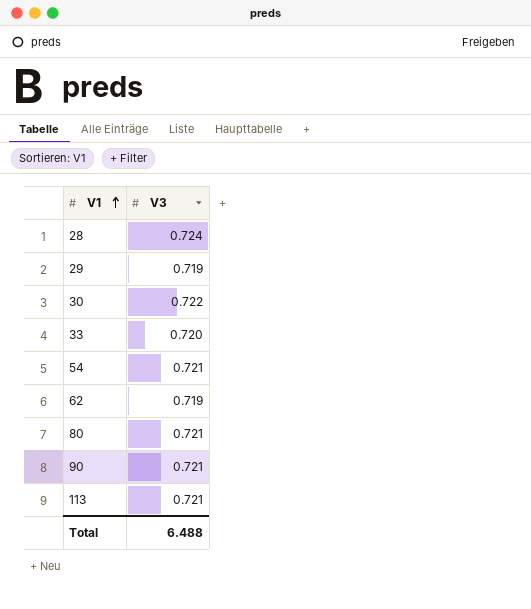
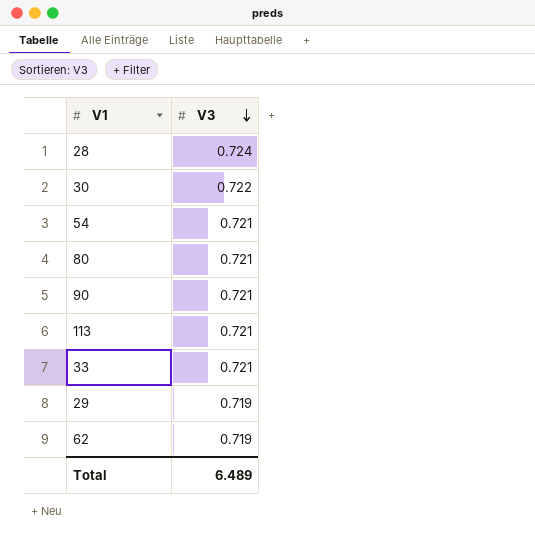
row order: V1 ascending -> V3 descending
33 | V3: 0.720 -> 0.721
Total | V3: 6.488 -> 6.489

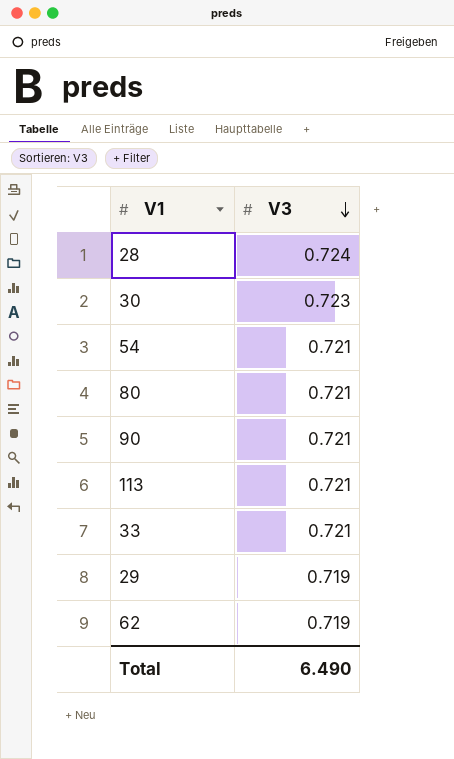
30 | V3: 0.722 -> 0.723
Total | V3: 6.489 -> 6.490

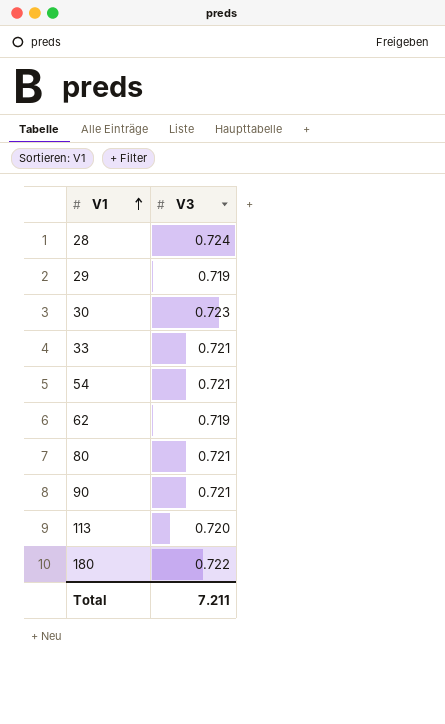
row order: V3 descending -> V1 ascending
113 | V3: 0.721 -> 0.720
row 180: none -> 0.722
Total | V3: 6.490 -> 7.211

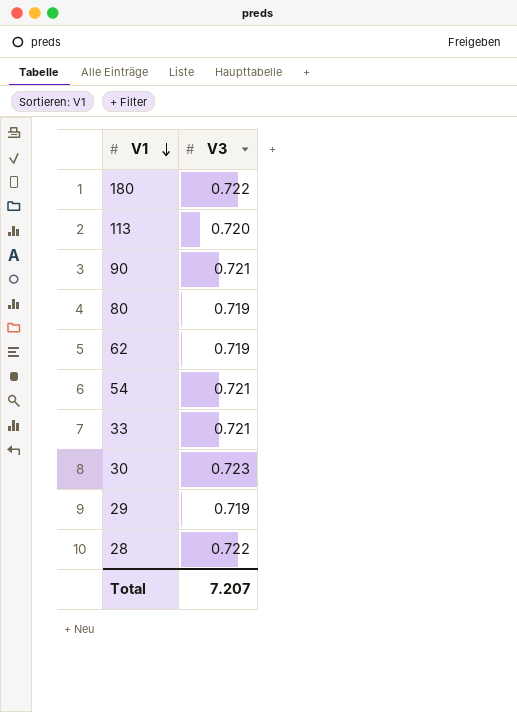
row order: V1 ascending -> V1 descending
80 | V3: 0.721 -> 0.719
28 | V3: 0.724 -> 0.722
Total | V3: 7.211 -> 7.207

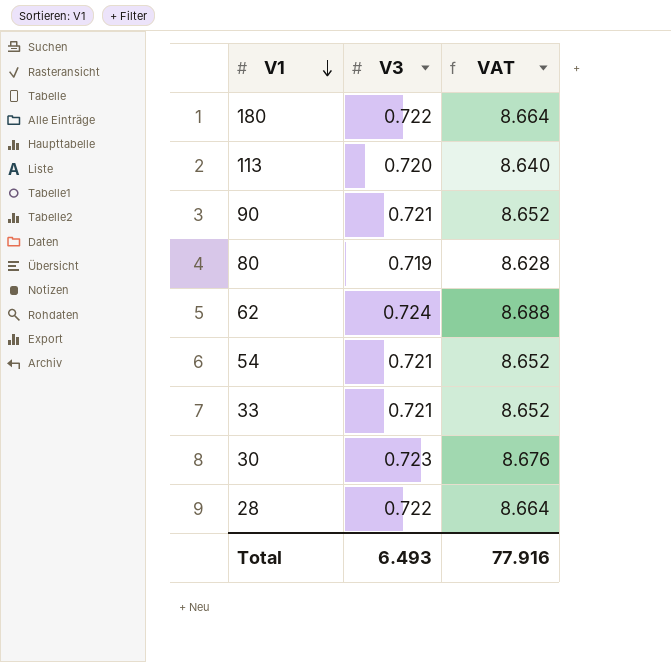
column VAT | formula: none -> [V3] * 12
row 29: 0.719 -> none
62 | V3: 0.719 -> 0.724
Total | V3: 7.207 -> 6.493

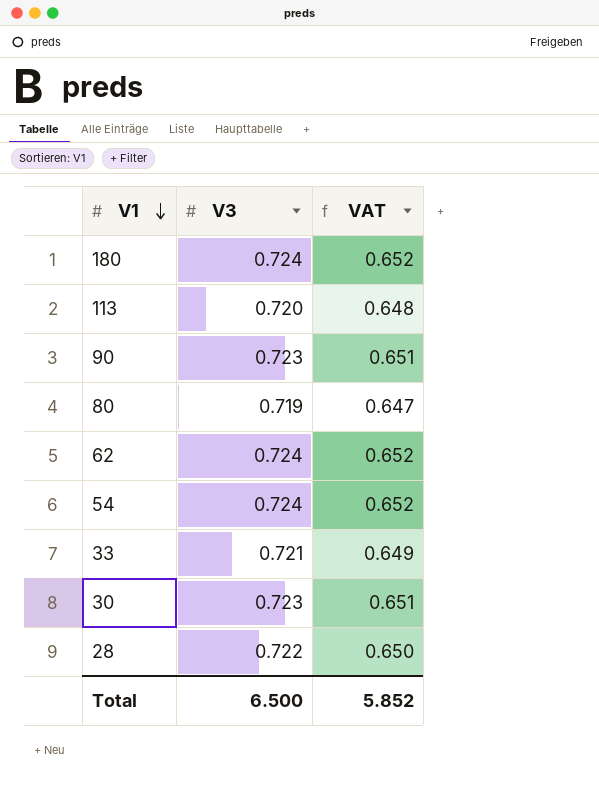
column VAT | formula: [V3] * 12 -> [V3] * 0.9
180 | V3: 0.722 -> 0.724
90 | V3: 0.721 -> 0.723
54 | V3: 0.721 -> 0.724
Total | V3: 6.493 -> 6.500
Total | VAT: 77.916 -> 5.852

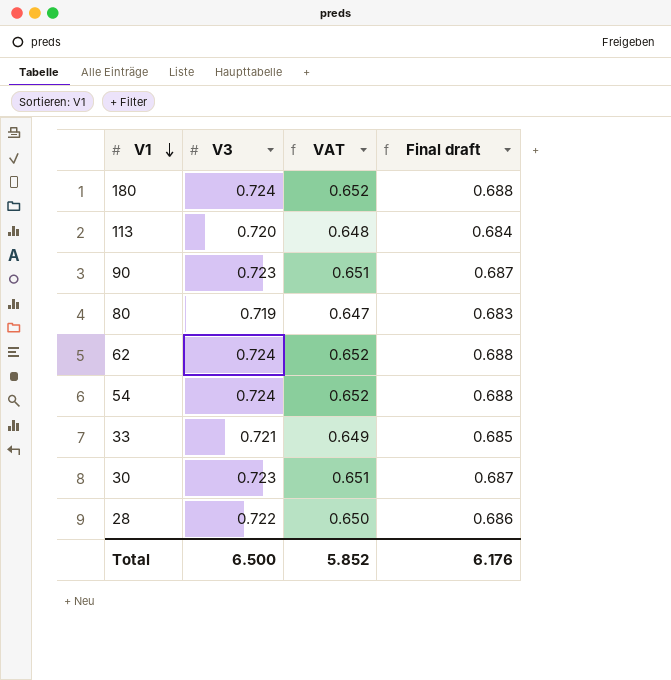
column Final draft | formula: none -> [V3] * 0.95

